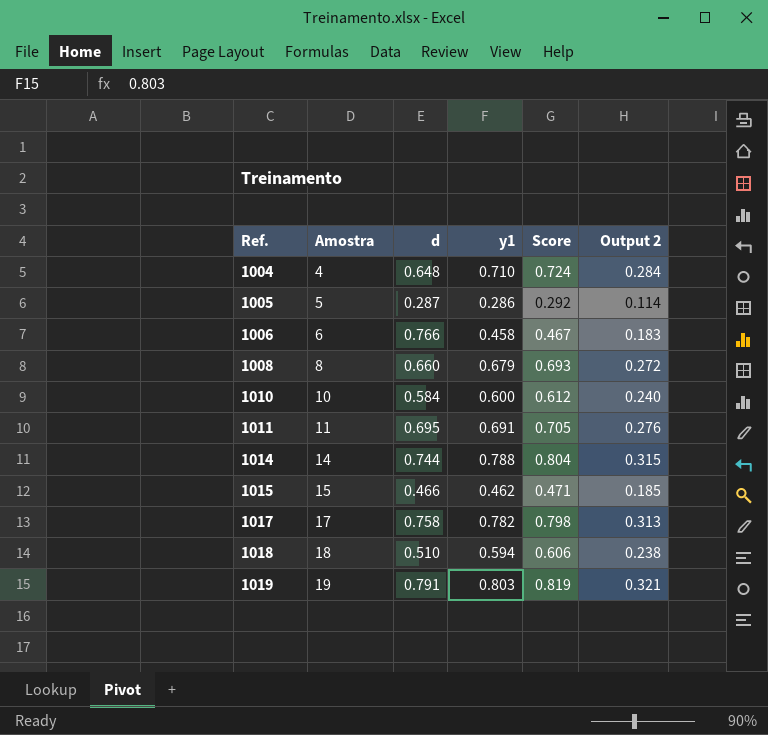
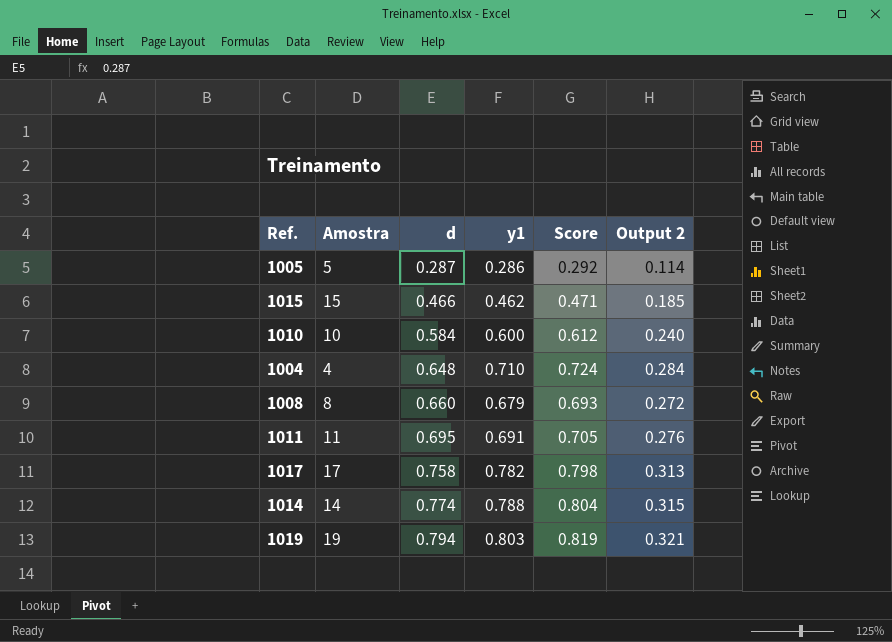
row order: Ref. ascending -> d ascending
row 1006: 6 | 0.766 | 0.458 | 0.467 | 0.183 -> none
row 1018: 18 | 0.510 | 0.594 | 0.606 | 0.238 -> none
1014 | d: 0.744 -> 0.774
1019 | d: 0.791 -> 0.794

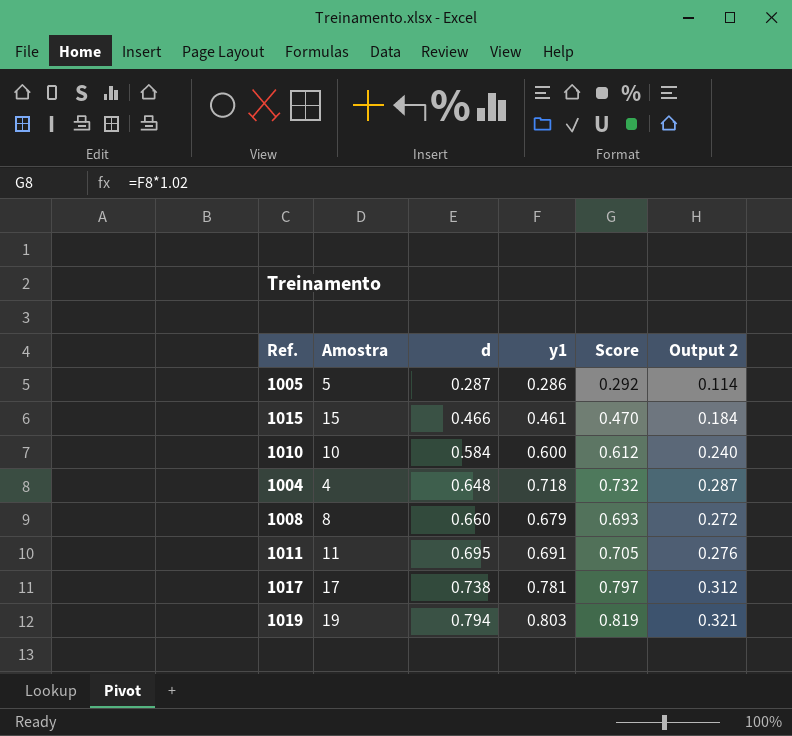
row 1014: 14 | 0.774 | 0.788 | 0.804 | 0.315 -> none
1015 | y1: 0.462 -> 0.461
1015 | Score: 0.471 -> 0.470
1015 | Output 2: 0.185 -> 0.184
1004 | y1: 0.710 -> 0.718
1004 | Score: 0.724 -> 0.732
1004 | Output 2: 0.284 -> 0.287
1017 | d: 0.758 -> 0.738
1017 | y1: 0.782 -> 0.781
1017 | Score: 0.798 -> 0.797
1017 | Output 2: 0.313 -> 0.312

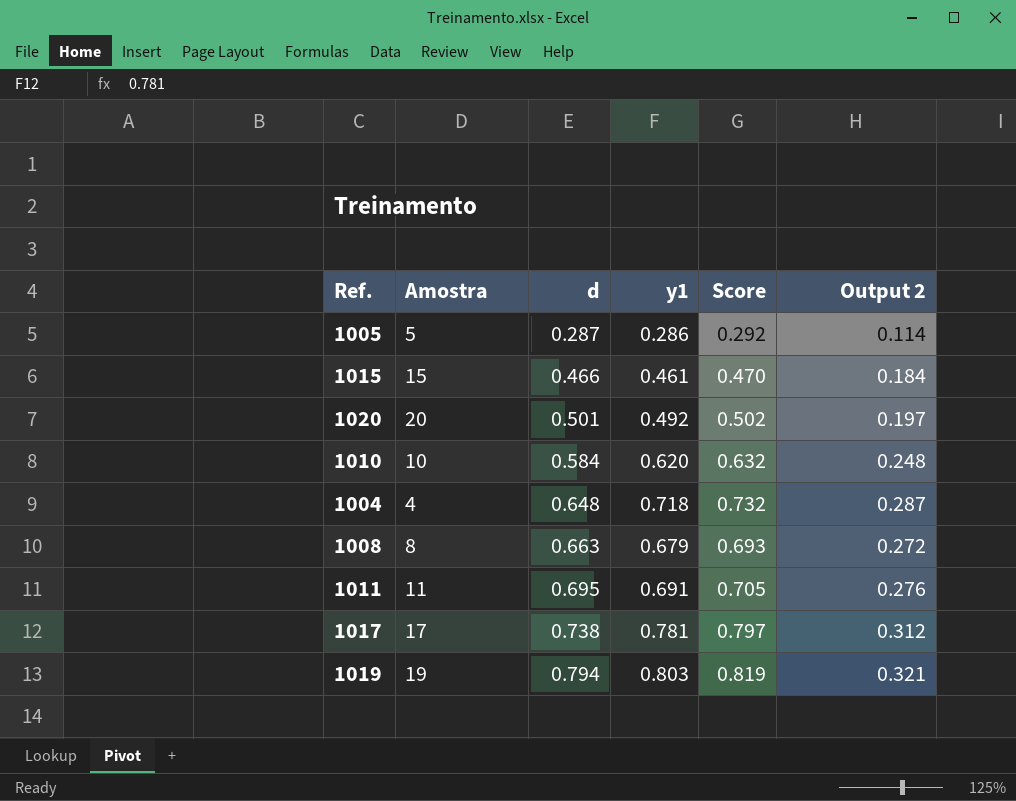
row 1020: none -> 20 | 0.501 | 0.492 | 0.502 | 0.197
1010 | y1: 0.600 -> 0.620
1010 | Score: 0.612 -> 0.632
1010 | Output 2: 0.240 -> 0.248
1008 | d: 0.660 -> 0.663

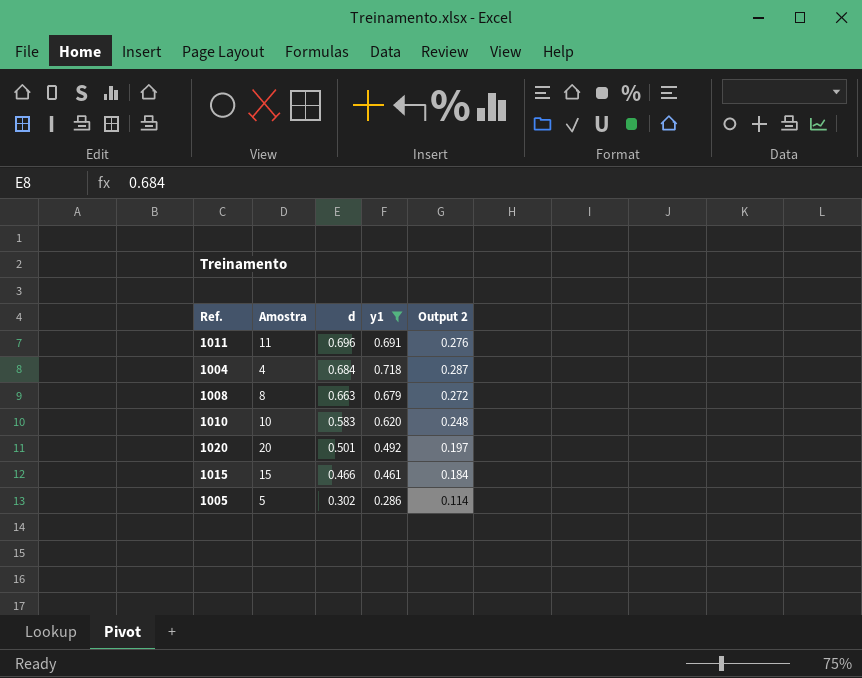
filter: none -> y1 <= 0.718
row order: d ascending -> d descending
column Score | formula: [y1] * 1.02 -> none
1011 | d: 0.695 -> 0.696
1004 | d: 0.648 -> 0.684
1010 | d: 0.584 -> 0.583
1005 | d: 0.287 -> 0.302

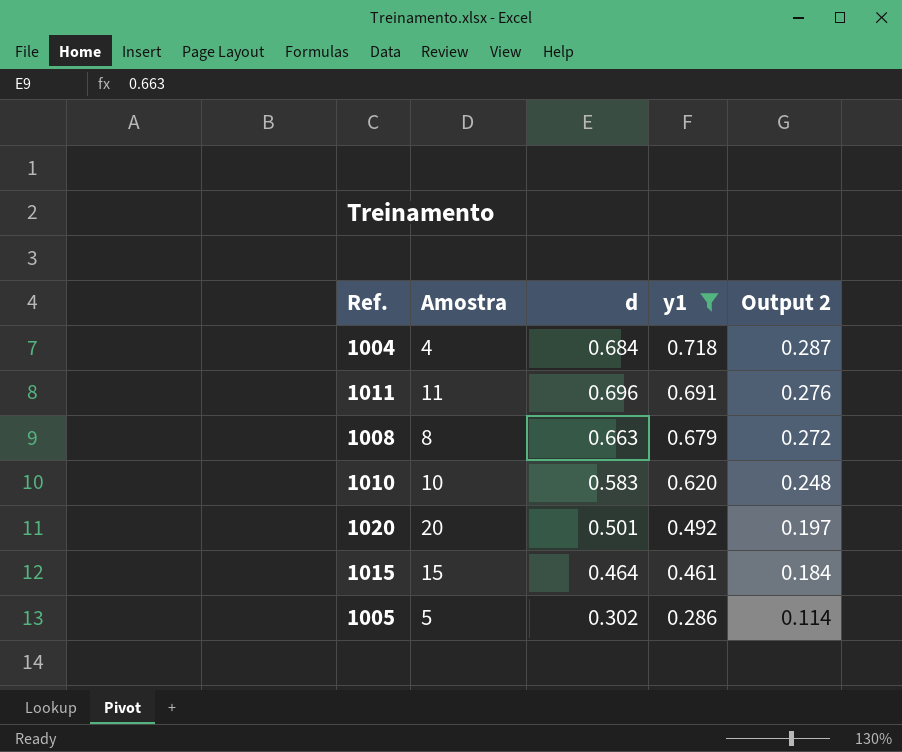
row order: d descending -> y1 descending
1015 | d: 0.466 -> 0.464

